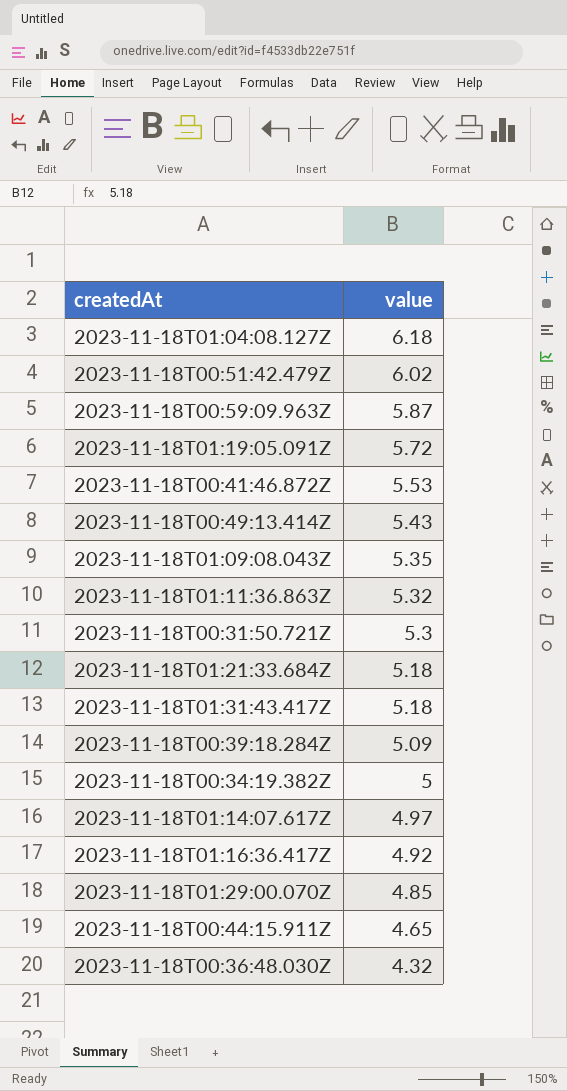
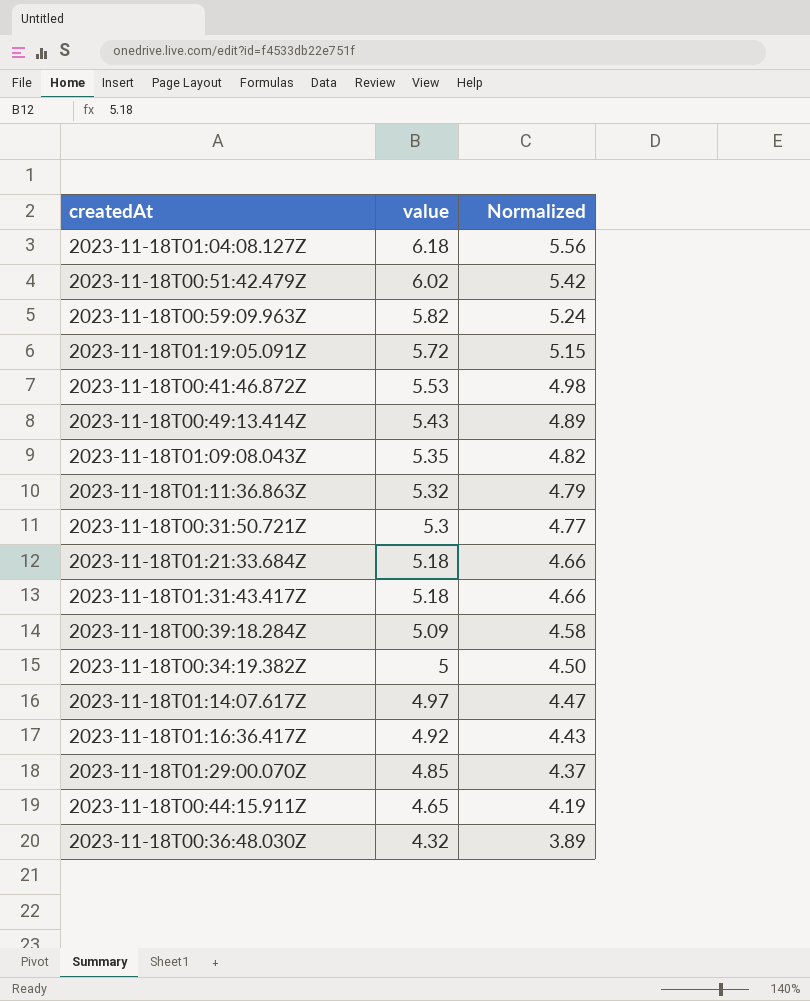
column Normalized | formula: none -> [value] * 0.9
2023-11-18T00:59:09.963Z | value: 5.87 -> 5.82

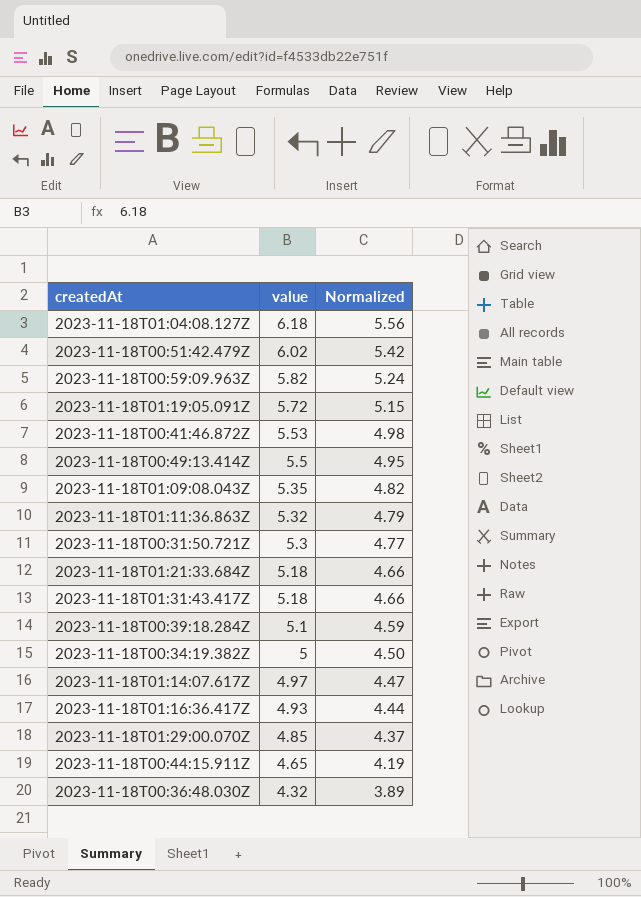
2023-11-18T00:49:13.414Z | value: 5.43 -> 5.5
2023-11-18T00:49:13.414Z | Normalized: 4.89 -> 4.95
2023-11-18T00:39:18.284Z | value: 5.09 -> 5.1
2023-11-18T00:39:18.284Z | Normalized: 4.58 -> 4.59
2023-11-18T01:16:36.417Z | value: 4.92 -> 4.93
2023-11-18T01:16:36.417Z | Normalized: 4.43 -> 4.44

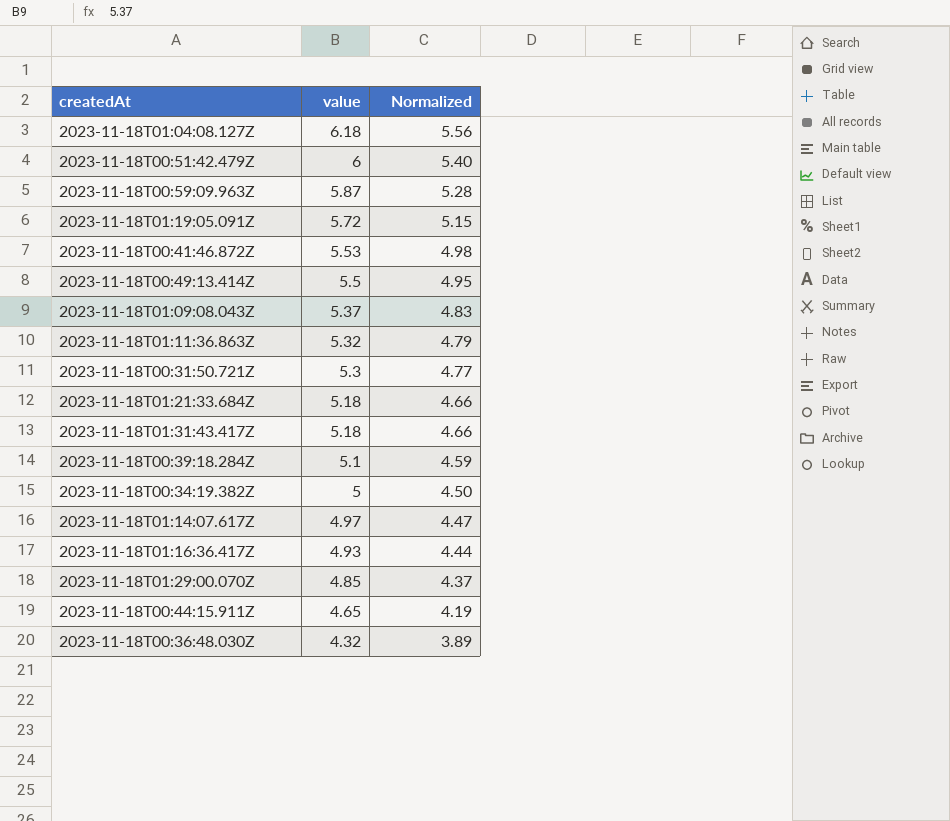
2023-11-18T00:51:42.479Z | value: 6.02 -> 6
2023-11-18T00:51:42.479Z | Normalized: 5.42 -> 5.40
2023-11-18T00:59:09.963Z | value: 5.82 -> 5.87
2023-11-18T00:59:09.963Z | Normalized: 5.24 -> 5.28
2023-11-18T01:09:08.043Z | value: 5.35 -> 5.37
2023-11-18T01:09:08.043Z | Normalized: 4.82 -> 4.83

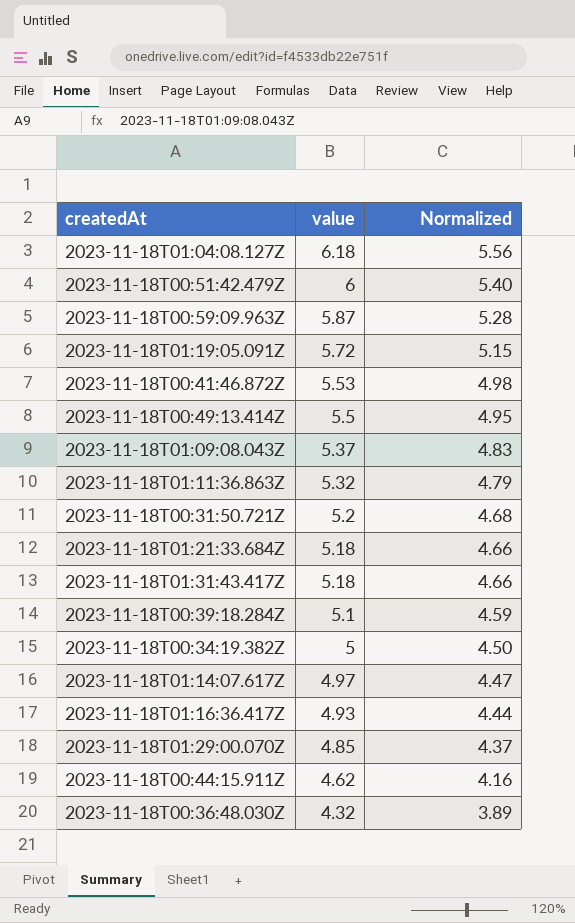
2023-11-18T00:31:50.721Z | value: 5.3 -> 5.2
2023-11-18T00:31:50.721Z | Normalized: 4.77 -> 4.68
2023-11-18T00:44:15.911Z | value: 4.65 -> 4.62
2023-11-18T00:44:15.911Z | Normalized: 4.19 -> 4.16

